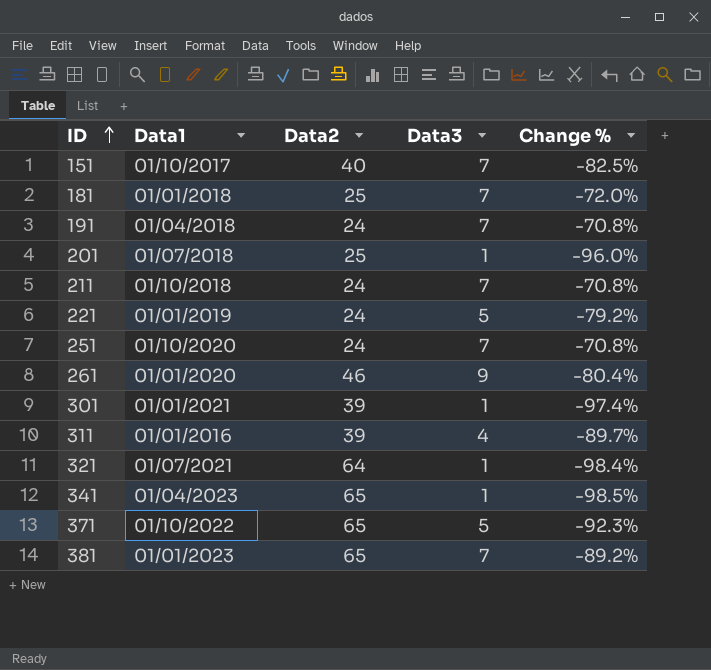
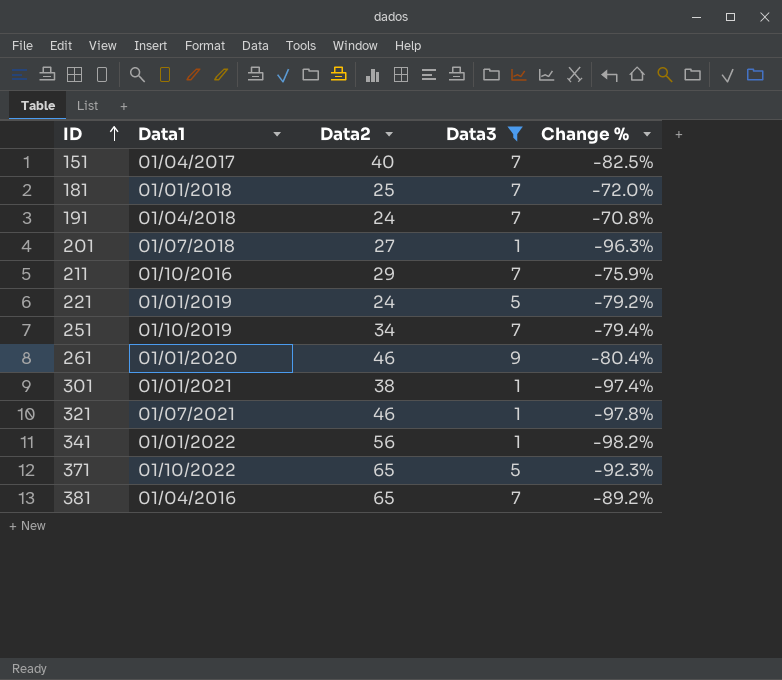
filter: none -> Data3 != 4
151 | Data1: 01/10/2017 -> 01/04/2017
201 | Data2: 25 -> 27
201 | Change %: -96.0% -> -96.3%
211 | Data1: 01/10/2018 -> 01/10/2016
211 | Data2: 24 -> 29
211 | Change %: -70.8% -> -75.9%
251 | Data1: 01/10/2020 -> 01/10/2019
251 | Data2: 24 -> 34
251 | Change %: -70.8% -> -79.4%
301 | Data2: 39 -> 38
321 | Data2: 64 -> 46
321 | Change %: -98.4% -> -97.8%
341 | Data1: 01/04/2023 -> 01/01/2022
341 | Data2: 65 -> 56
341 | Change %: -98.5% -> -98.2%
381 | Data1: 01/01/2023 -> 01/04/2016

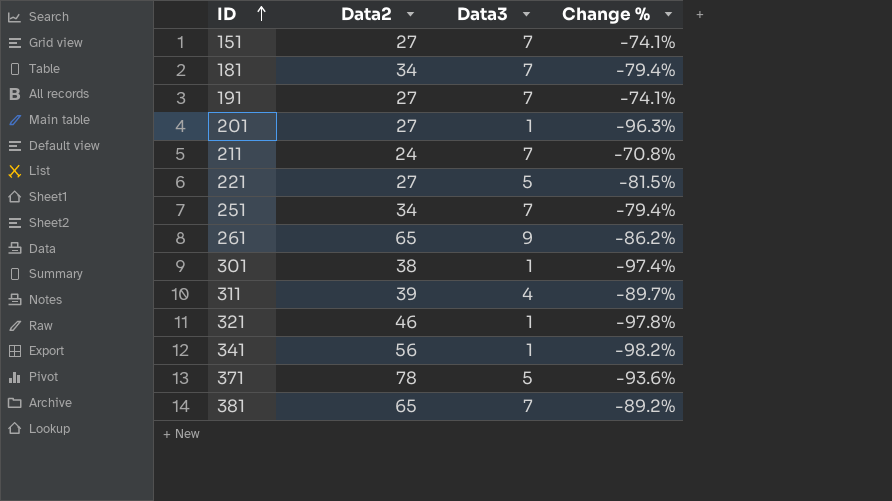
filter: Data3 != 4 -> none
column Data1 | position: 2 -> none
151 | Data2: 40 -> 27
151 | Change %: -82.5% -> -74.1%
181 | Data2: 25 -> 34
181 | Change %: -72.0% -> -79.4%
191 | Data2: 24 -> 27
191 | Change %: -70.8% -> -74.1%
211 | Data2: 29 -> 24
211 | Change %: -75.9% -> -70.8%
221 | Data2: 24 -> 27
221 | Change %: -79.2% -> -81.5%
261 | Data2: 46 -> 65
261 | Change %: -80.4% -> -86.2%
371 | Data2: 65 -> 78
371 | Change %: -92.3% -> -93.6%

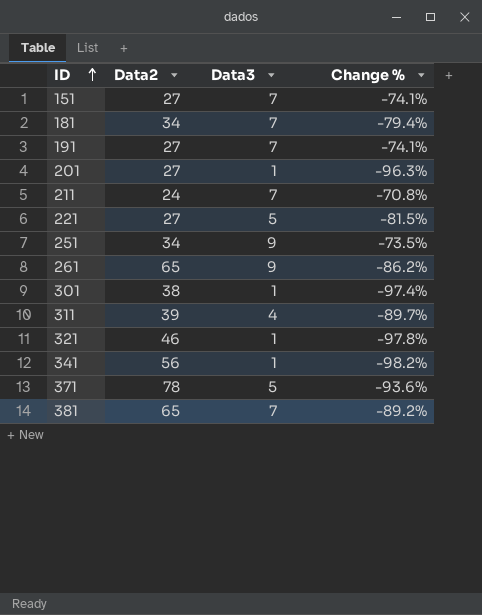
251 | Data3: 7 -> 9
251 | Change %: -79.4% -> -73.5%

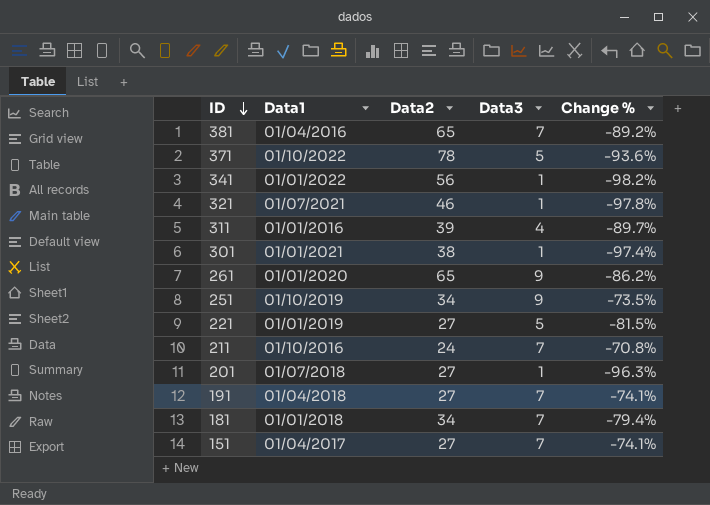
row order: ID ascending -> ID descending
column Data1 | position: none -> 2

